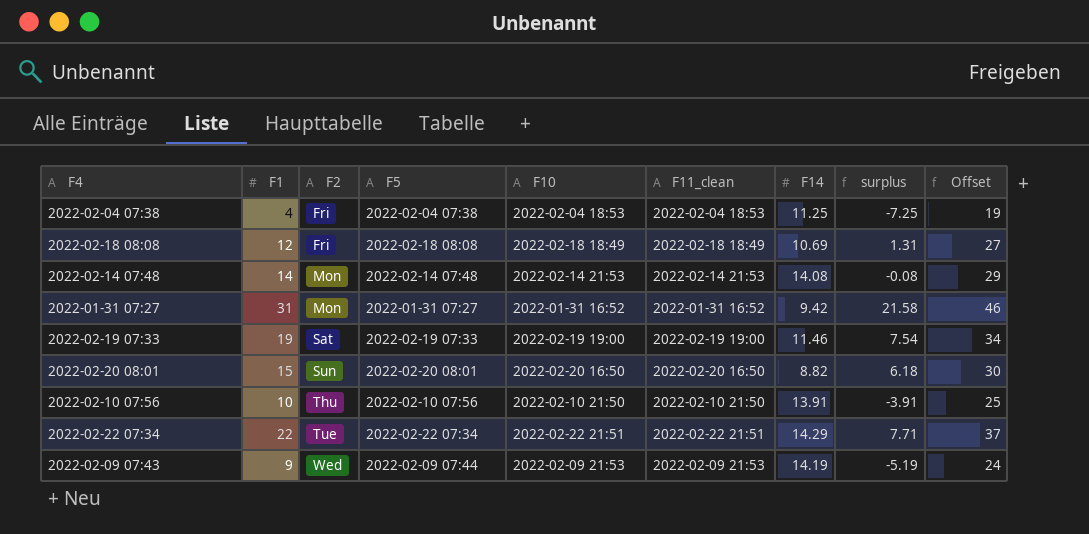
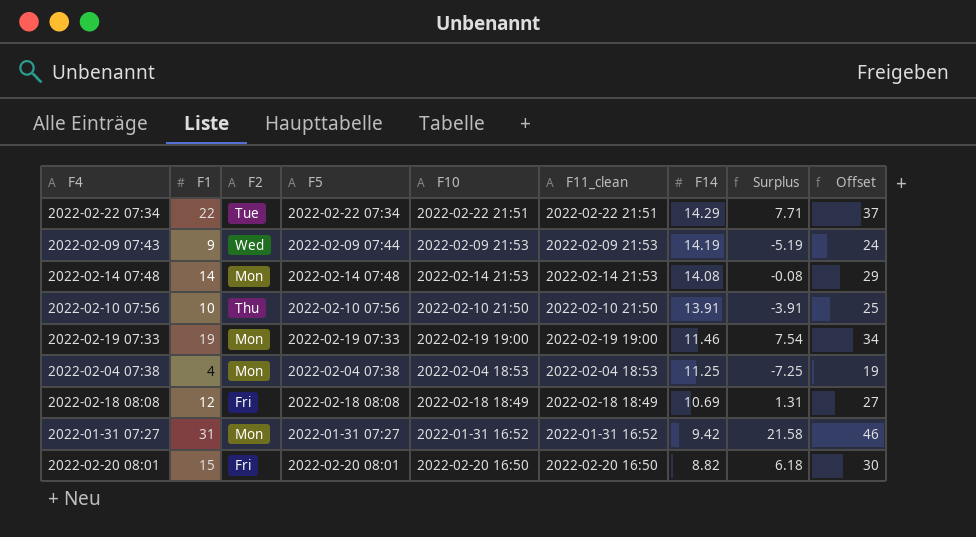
row order: F2 ascending -> F14 descending
column name: surplus -> Surplus
2022-02-19 07:33 | F2: Sat -> Mon
2022-02-04 07:38 | F2: Fri -> Mon
2022-02-20 08:01 | F2: Sun -> Fri

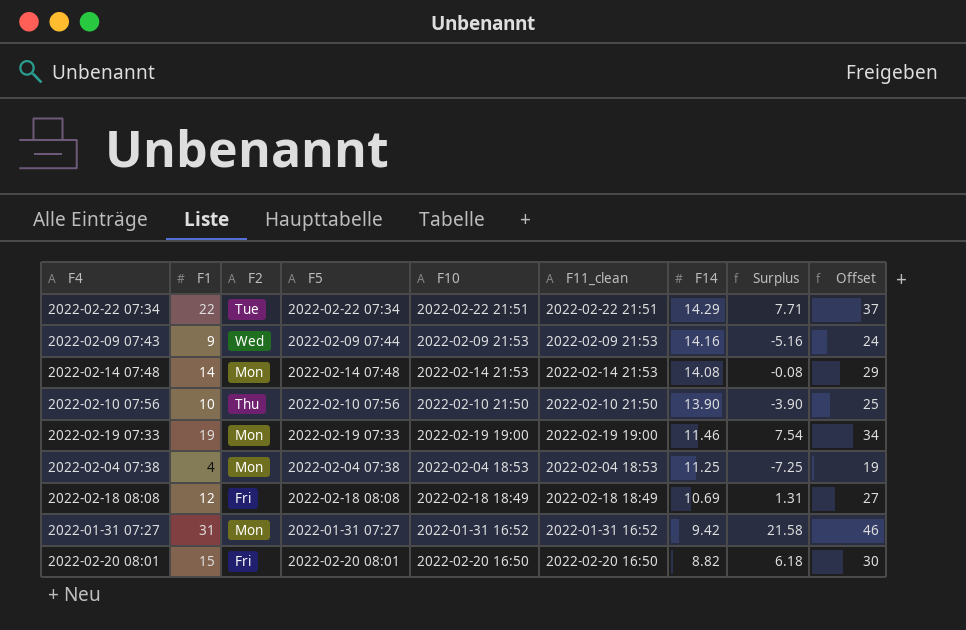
2022-02-09 07:43 | F14: 14.19 -> 14.16
2022-02-09 07:43 | Surplus: -5.19 -> -5.16
2022-02-10 07:56 | F14: 13.91 -> 13.90
2022-02-10 07:56 | Surplus: -3.91 -> -3.90

